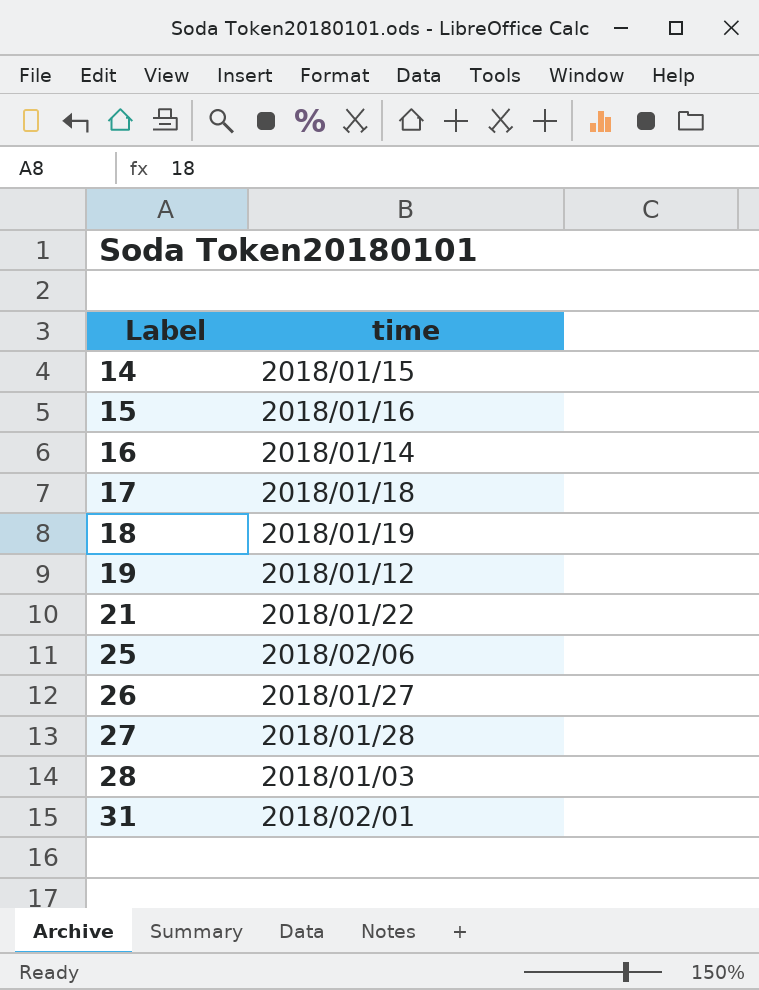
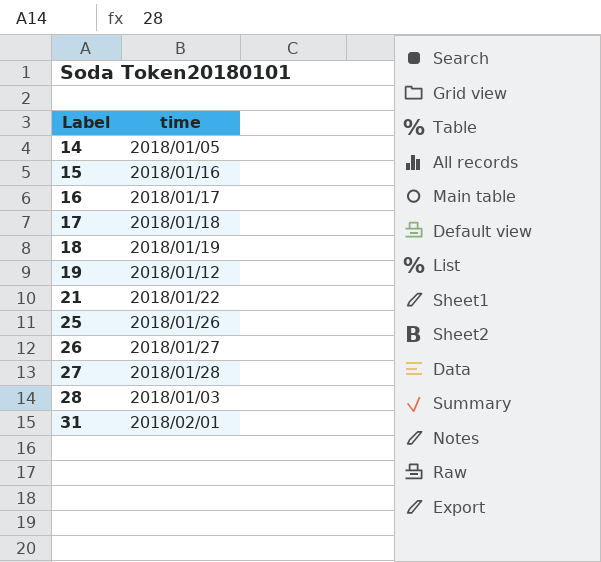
14 | time: 2018/01/15 -> 2018/01/05
16 | time: 2018/01/14 -> 2018/01/17
25 | time: 2018/02/06 -> 2018/01/26

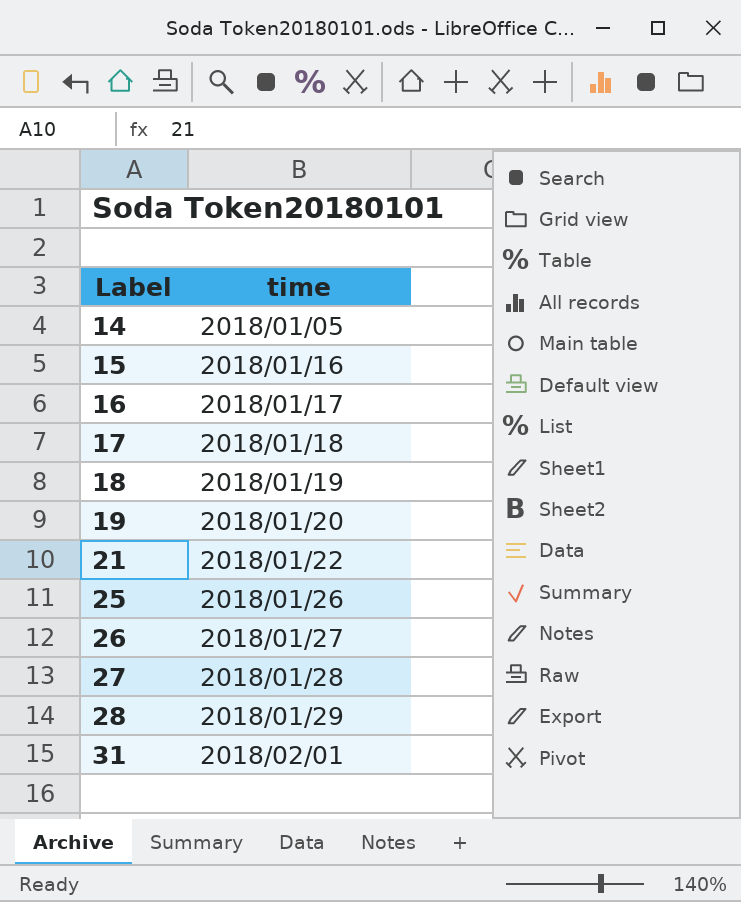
19 | time: 2018/01/12 -> 2018/01/20
28 | time: 2018/01/03 -> 2018/01/29

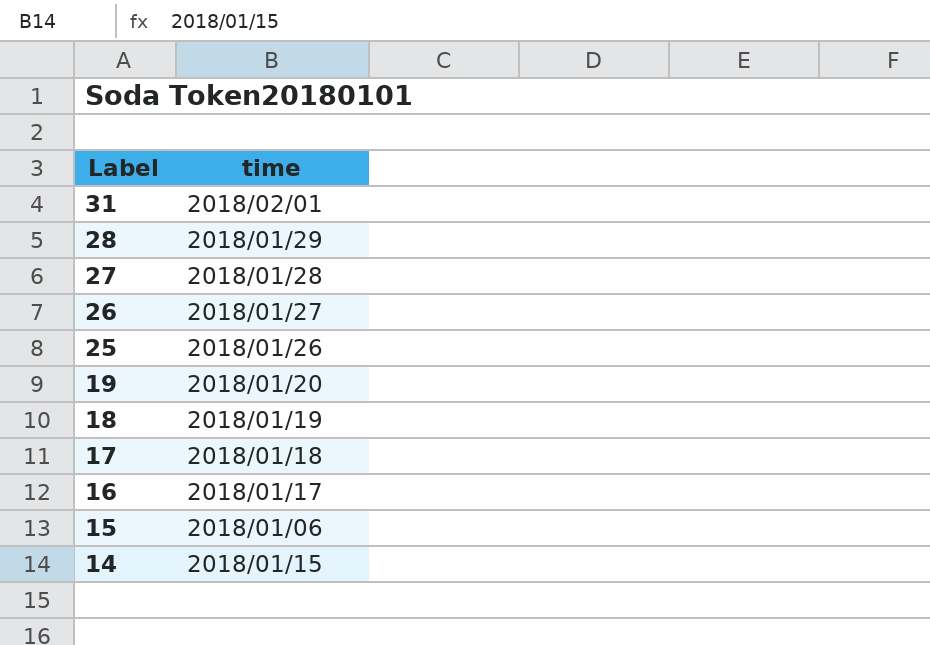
row order: Label ascending -> Label descending
row 21: 2018/01/22 -> none
15 | time: 2018/01/16 -> 2018/01/06
14 | time: 2018/01/05 -> 2018/01/15

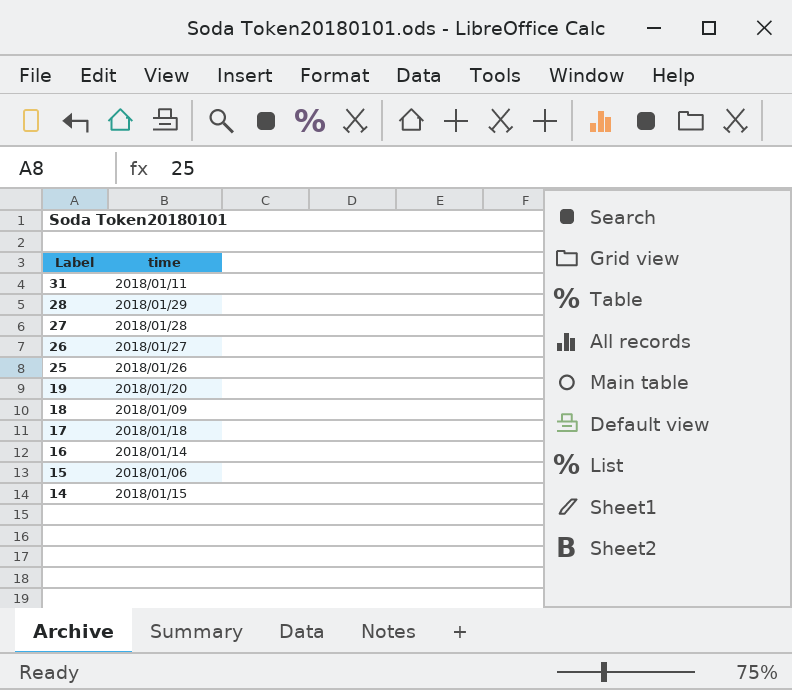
31 | time: 2018/02/01 -> 2018/01/11
18 | time: 2018/01/19 -> 2018/01/09
16 | time: 2018/01/17 -> 2018/01/14

